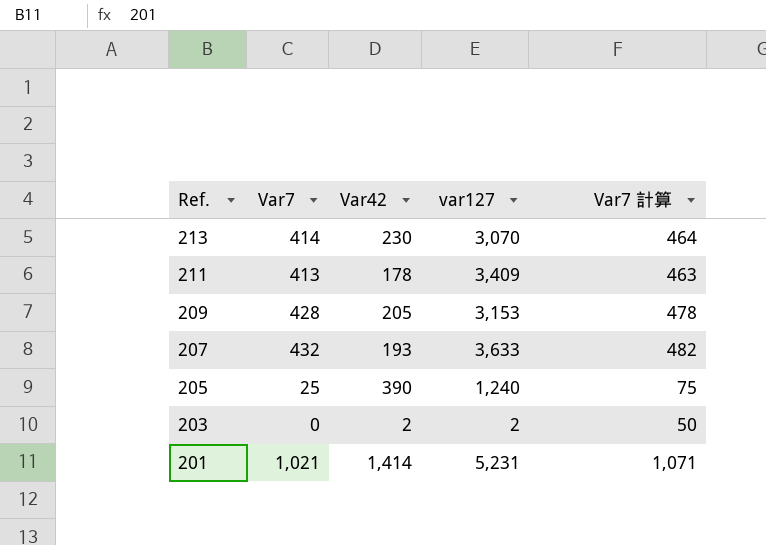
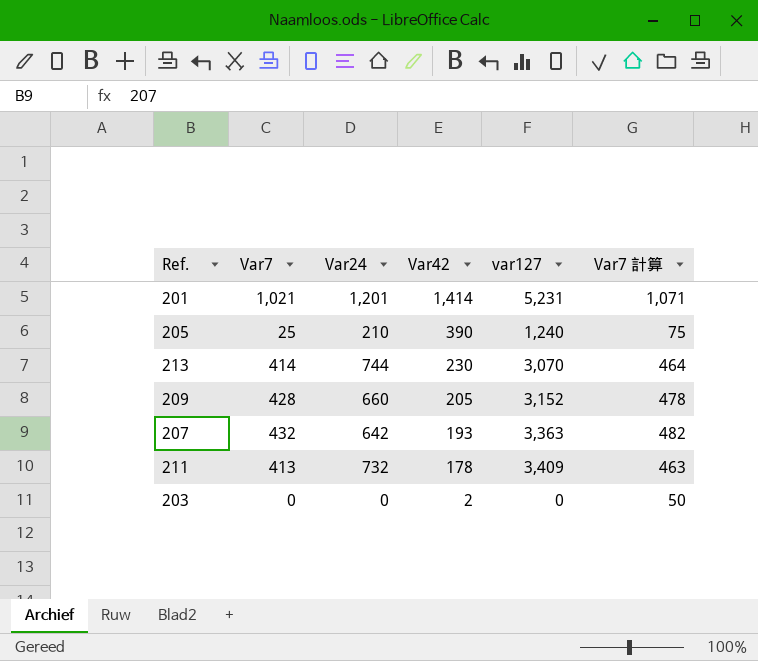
row order: Ref. descending -> Var42 descending
column Var24 | position: none -> 3
209 | var127: 3,153 -> 3,152
207 | var127: 3,633 -> 3,363
203 | var127: 2 -> 0

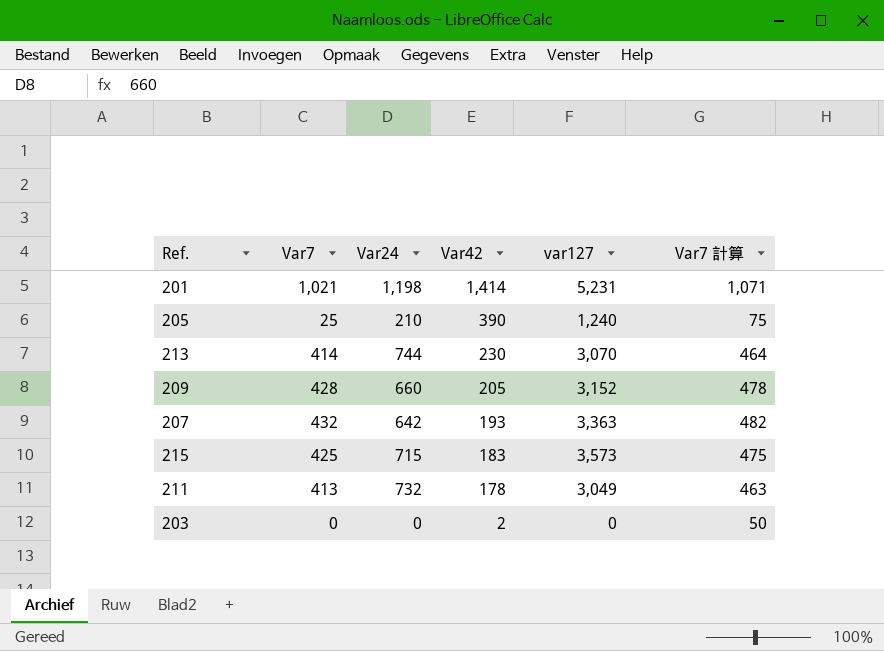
201 | Var24: 1,201 -> 1,198
row 215: none -> 425 | 715 | 183 | 3,573 | 475
211 | var127: 3,409 -> 3,049

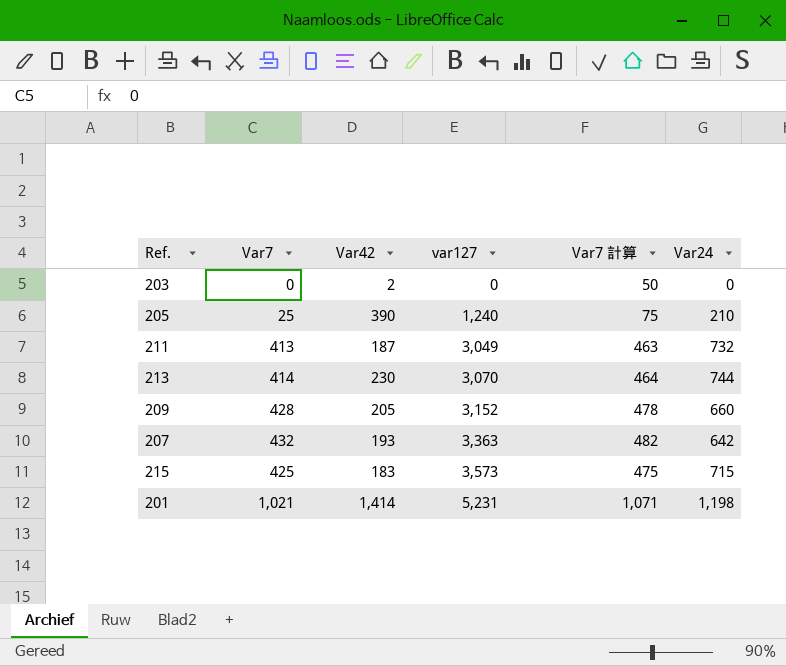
row order: Var42 descending -> var127 ascending
column Var24 | position: 3 -> 6
211 | Var42: 178 -> 187

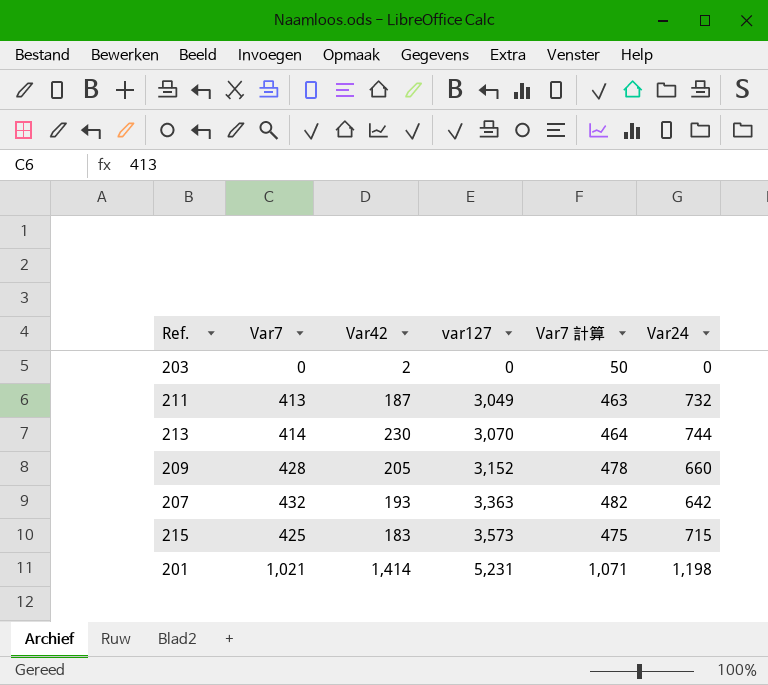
row 205: 25 | 390 | 1,240 | 75 | 210 -> none

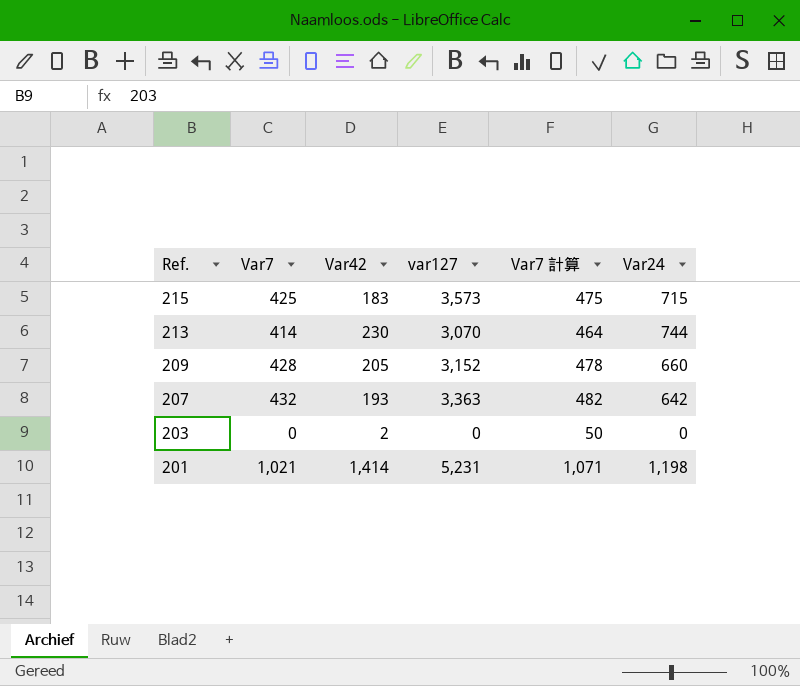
row order: var127 ascending -> Ref. descending
row 211: 413 | 187 | 3,049 | 463 | 732 -> none

